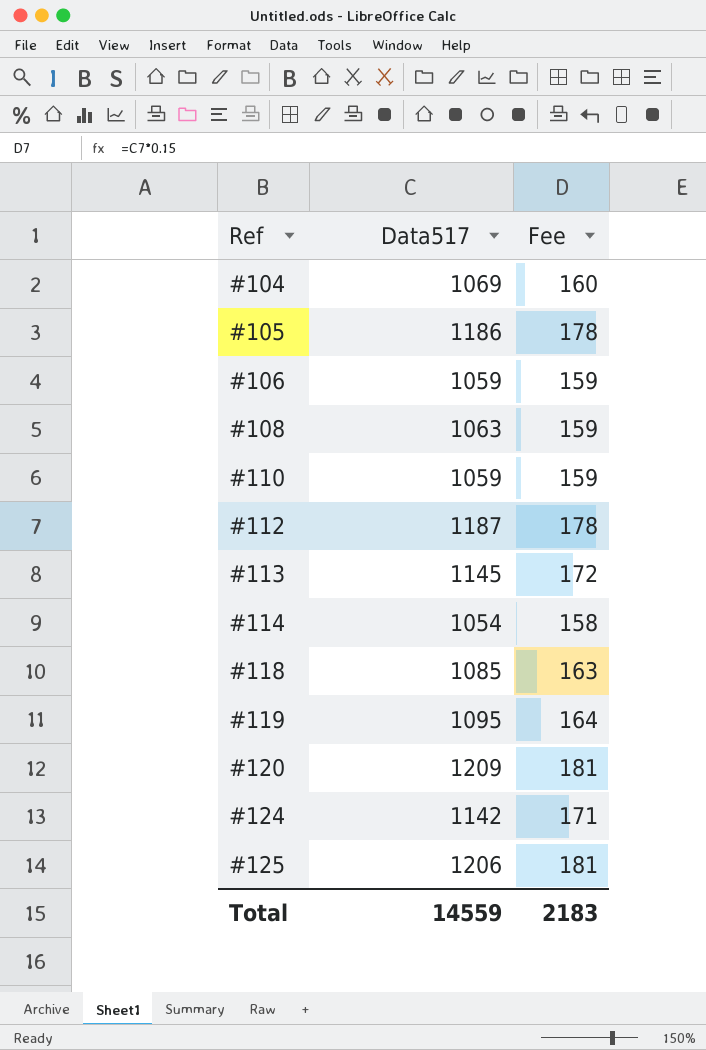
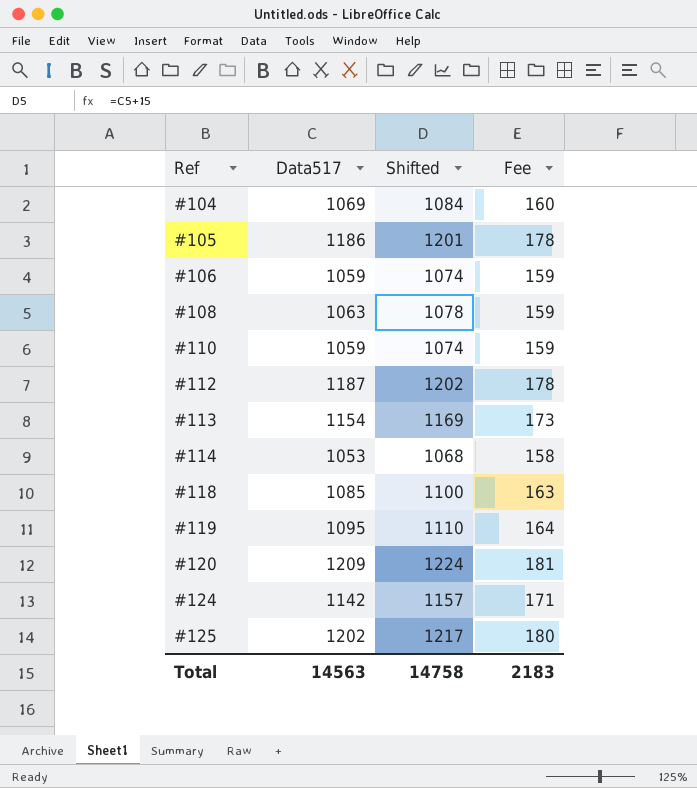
column Shifted | formula: none -> [Data517] + 15
#113 | Data517: 1145 -> 1154
#113 | Fee: 172 -> 173
#114 | Data517: 1054 -> 1053
#125 | Data517: 1206 -> 1202
#125 | Fee: 181 -> 180
Total | Data517: 14559 -> 14563

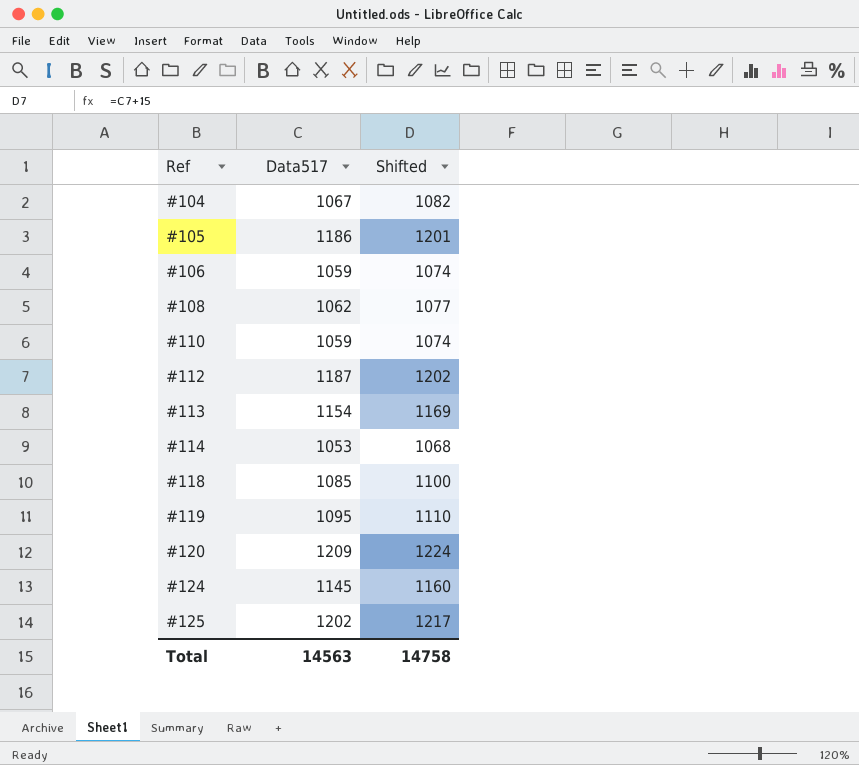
column Fee | formula: [Data517] * 0.15 -> none
#104 | Data517: 1069 -> 1067
#104 | Shifted: 1084 -> 1082
#108 | Data517: 1063 -> 1062
#108 | Shifted: 1078 -> 1077
#124 | Data517: 1142 -> 1145
#124 | Shifted: 1157 -> 1160

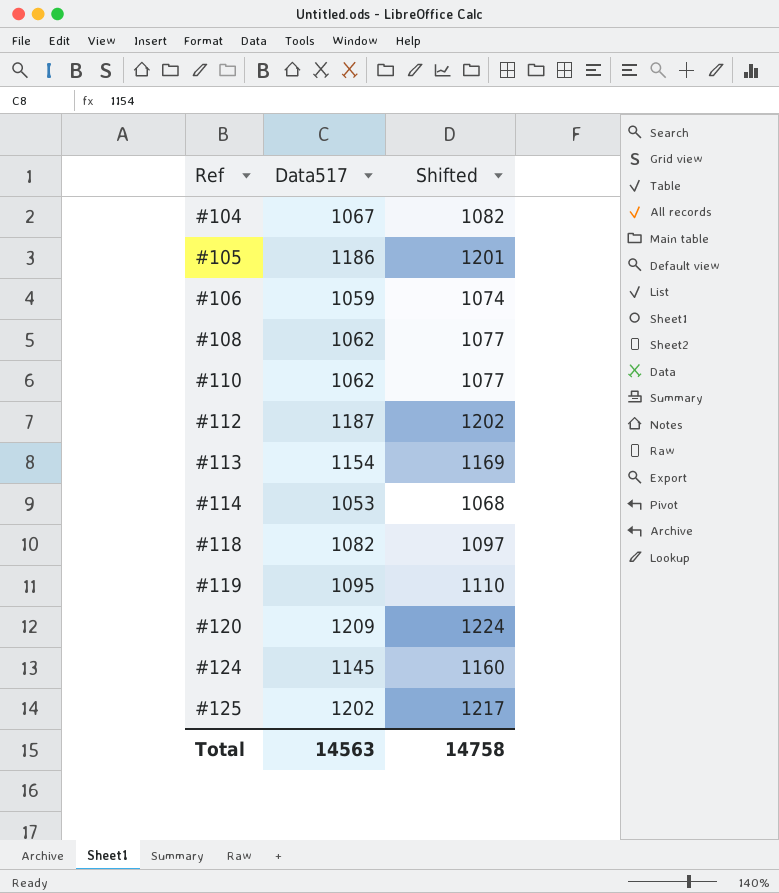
#110 | Data517: 1059 -> 1062
#110 | Shifted: 1074 -> 1077
#118 | Data517: 1085 -> 1082
#118 | Shifted: 1100 -> 1097

